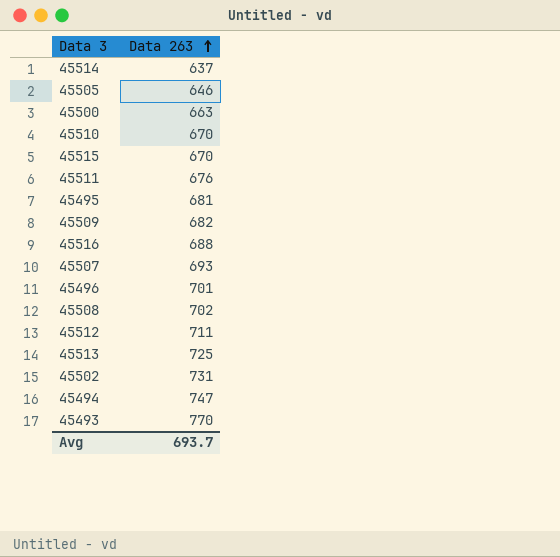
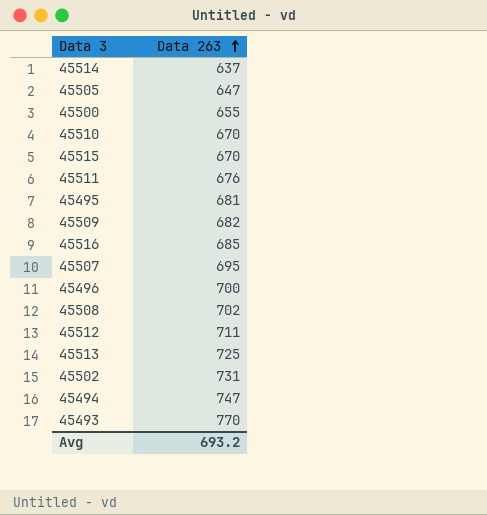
45505 | Data 263: 646 -> 647
45500 | Data 263: 663 -> 655
45516 | Data 263: 688 -> 685
45507 | Data 263: 693 -> 695
45496 | Data 263: 701 -> 700
Avg | Data 263: 693.7 -> 693.2

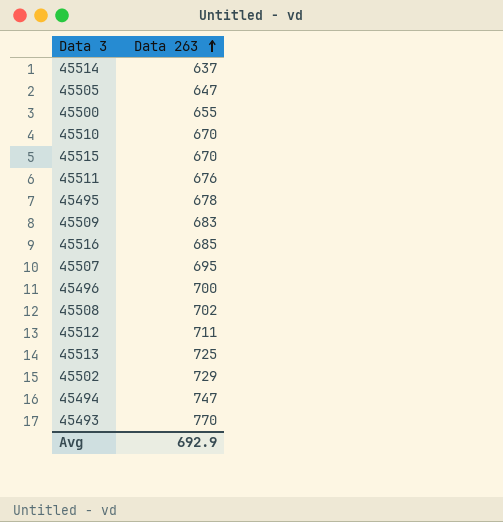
45495 | Data 263: 681 -> 678
45509 | Data 263: 682 -> 683
45502 | Data 263: 731 -> 729
Avg | Data 263: 693.2 -> 692.9

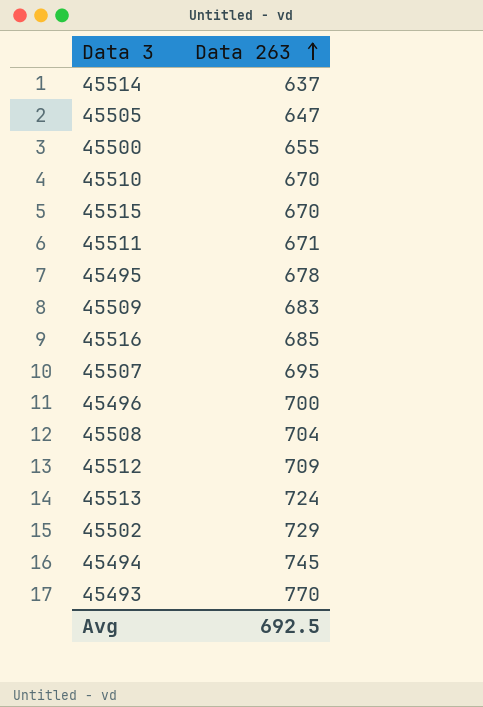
45511 | Data 263: 676 -> 671
45508 | Data 263: 702 -> 704
45512 | Data 263: 711 -> 709
45513 | Data 263: 725 -> 724
45494 | Data 263: 747 -> 745
Avg | Data 263: 692.9 -> 692.5

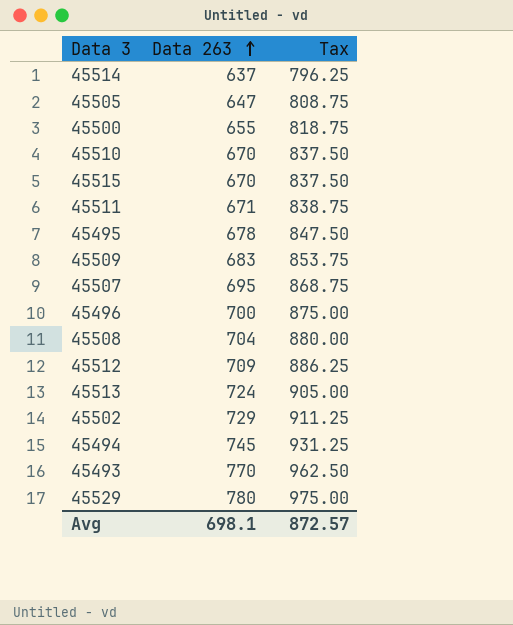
column Tax | formula: none -> [Data 263] * 1.25
row 45516: 685 -> none
row 45529: none -> 780 | 975.00
Avg | Data 263: 692.5 -> 698.1

